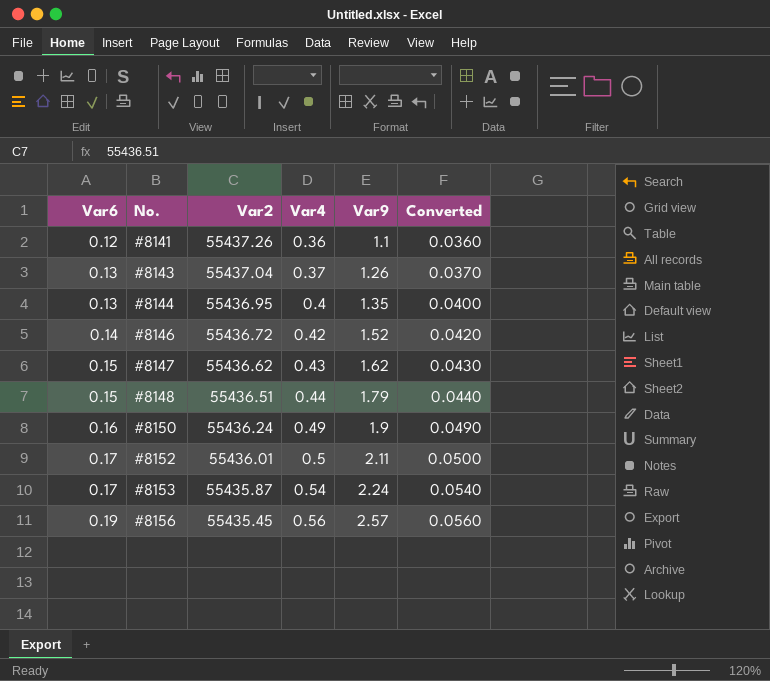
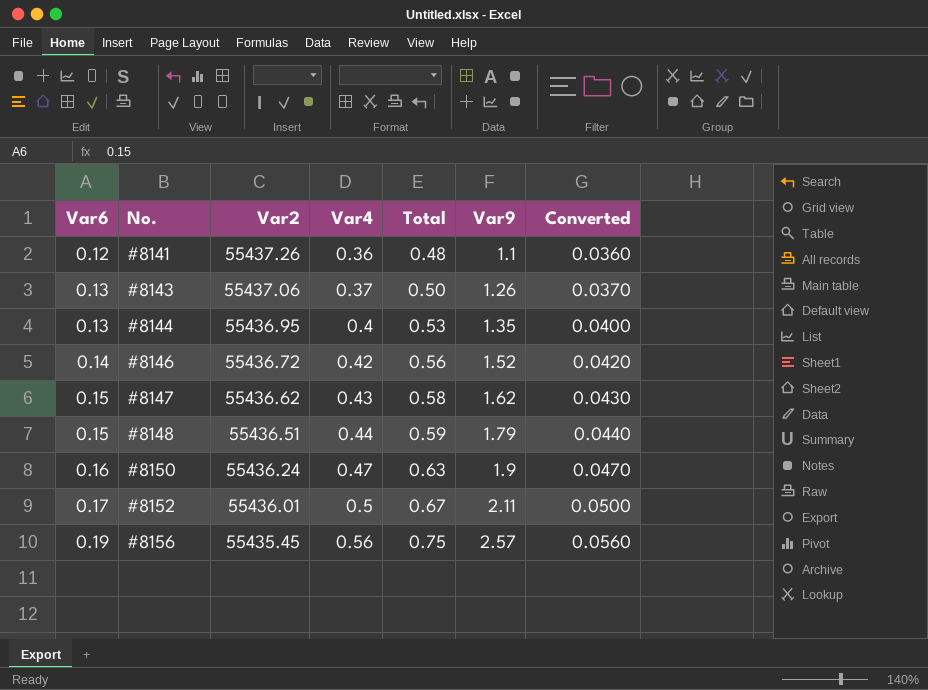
column Total | formula: none -> [Var6] + [Var4]
row #8153: 0.17 | 55435.87 | 0.54 | 2.24 | 0.0540 -> none
#8143 | Var2: 55437.04 -> 55437.06
#8150 | Var4: 0.49 -> 0.47
#8150 | Converted: 0.0490 -> 0.0470

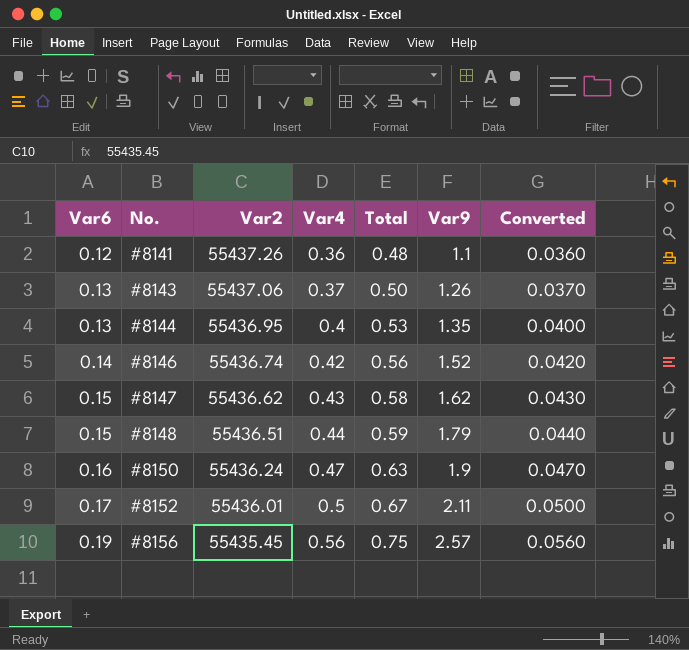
#8146 | Var2: 55436.72 -> 55436.74

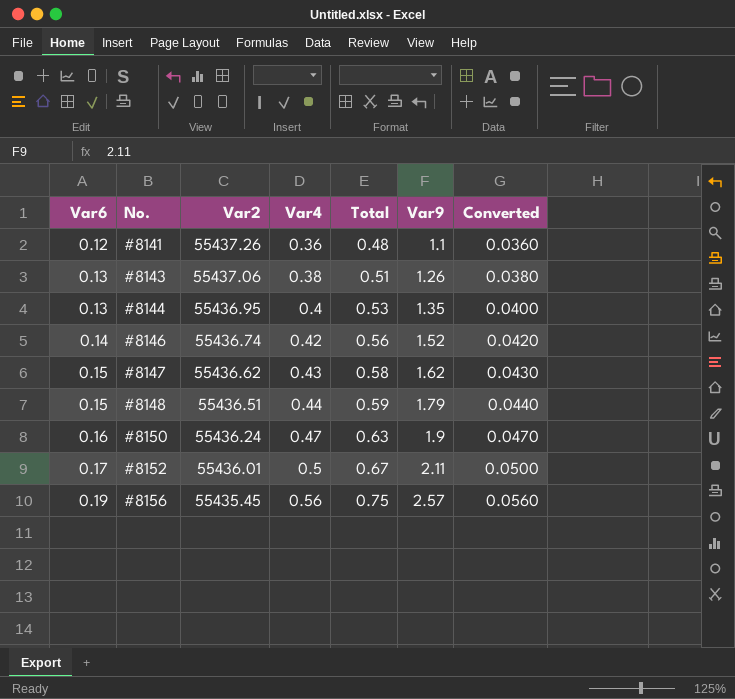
#8143 | Var4: 0.37 -> 0.38
#8143 | Total: 0.50 -> 0.51
#8143 | Converted: 0.0370 -> 0.0380

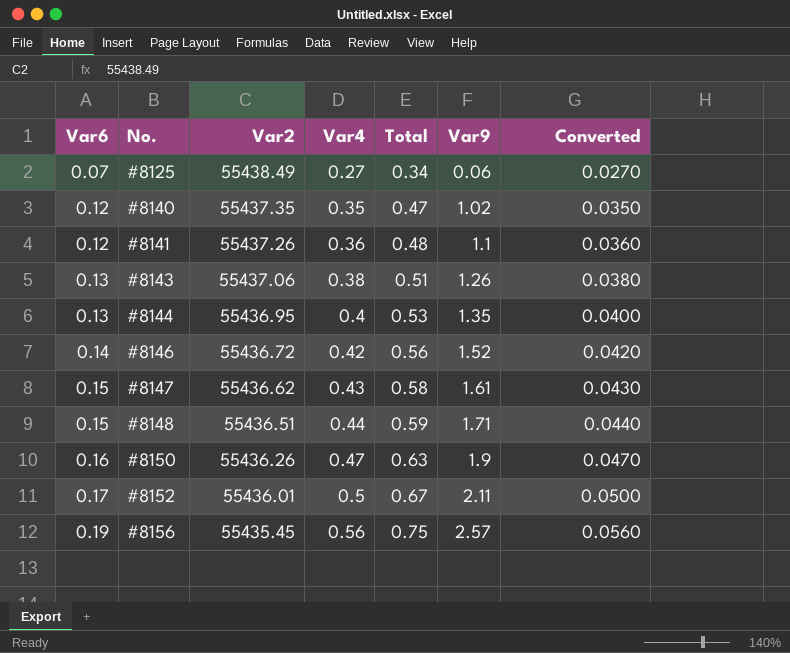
row #8125: none -> 0.07 | 55438.49 | 0.27 | 0.34 | 0.06 | 0.0270
row #8140: none -> 0.12 | 55437.35 | 0.35 | 0.47 | 1.02 | 0.0350
#8146 | Var2: 55436.74 -> 55436.72
#8147 | Var9: 1.62 -> 1.61
#8148 | Var9: 1.79 -> 1.71
#8150 | Var2: 55436.24 -> 55436.26

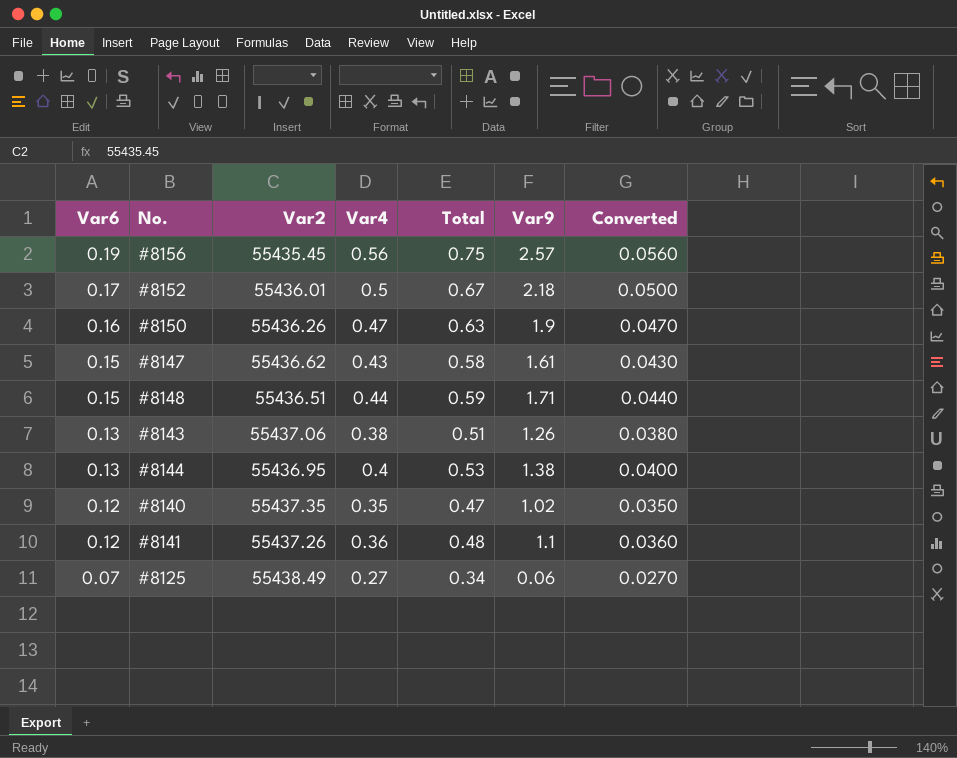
row order: Var6 ascending -> Var6 descending
row #8146: 0.14 | 55436.72 | 0.42 | 0.56 | 1.52 | 0.0420 -> none
#8152 | Var9: 2.11 -> 2.18
#8144 | Var9: 1.35 -> 1.38

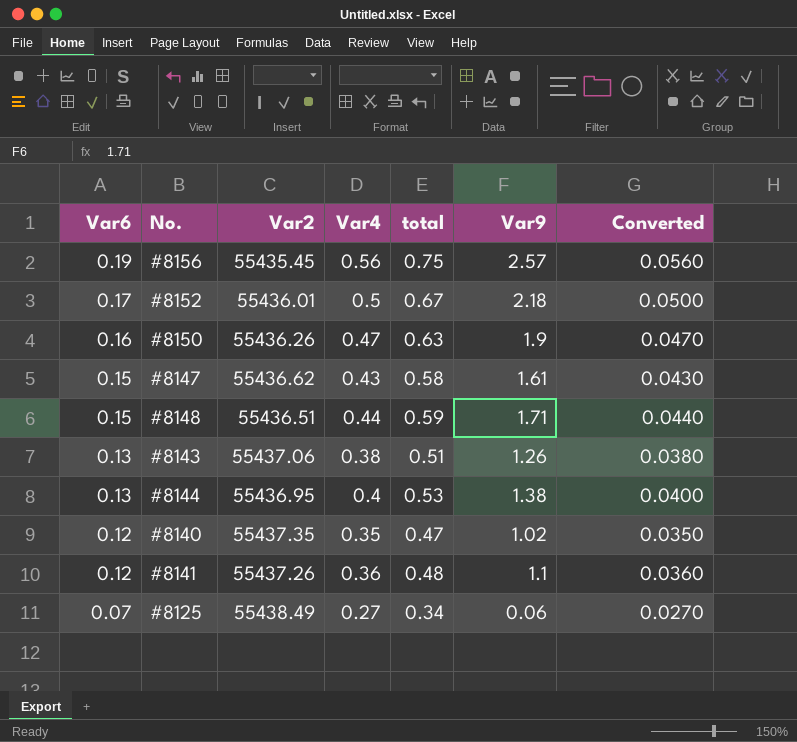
column name: Total -> total

